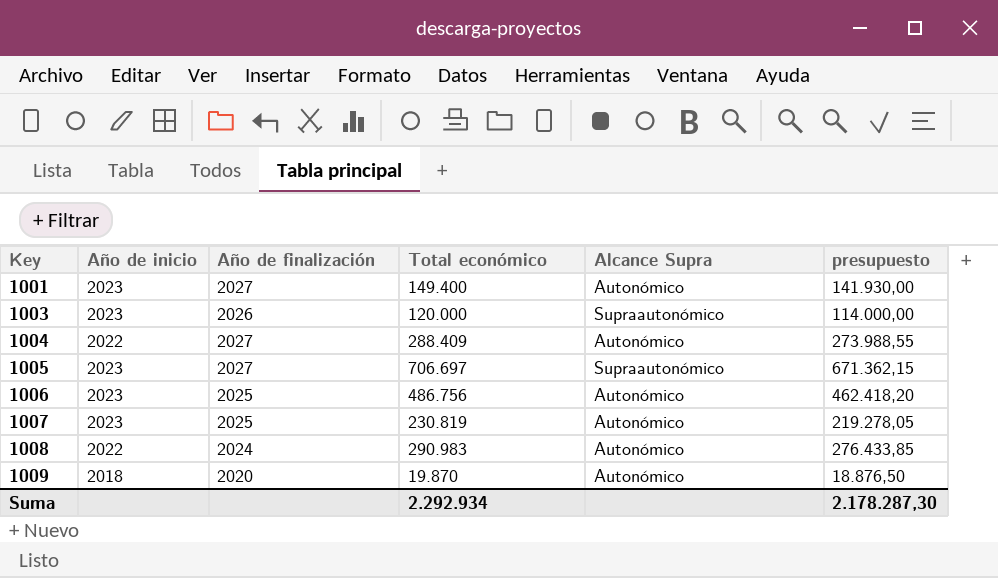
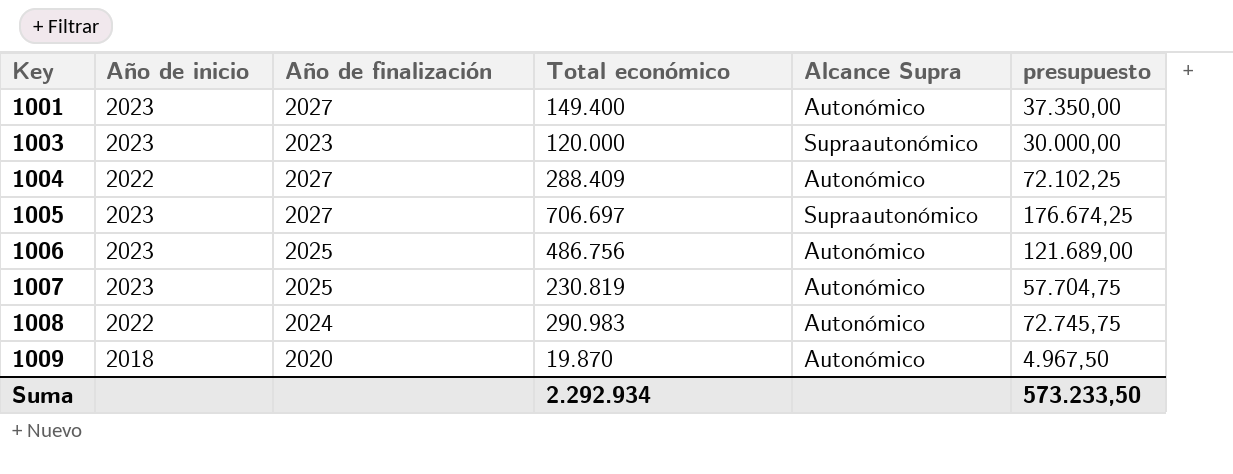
column presupuesto | formula: [Total económico] * 0,95 -> [Total económico] * 0,25
1003 | Año de finalización: 2026 -> 2023
Suma | presupuesto: 2.178.287,30 -> 573.233,50

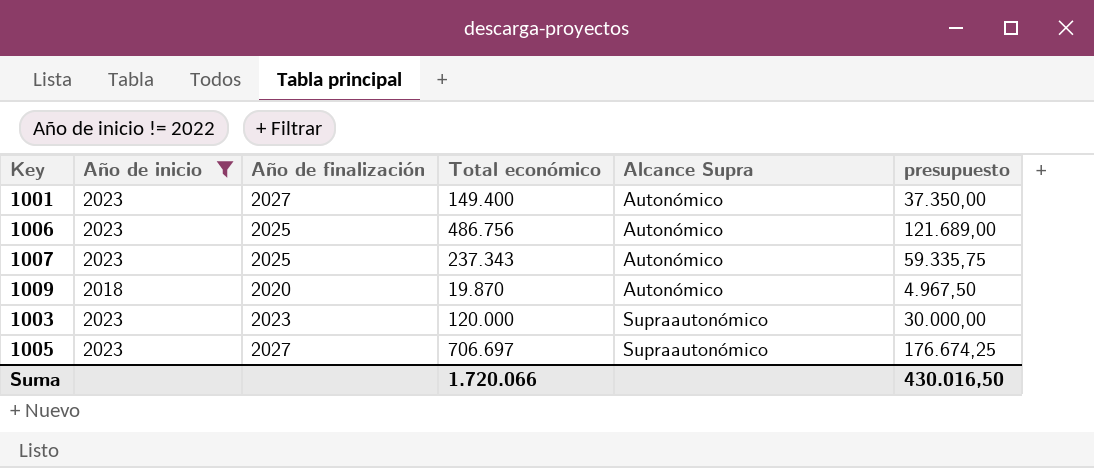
filter: none -> Año de inicio != 2022
row order: Key ascending -> Alcance Supra ascending
1007 | Total económico: 230.819 -> 237.343
1007 | presupuesto: 57.704,75 -> 59.335,75
Suma | Total económico: 2.292.934 -> 1.720.066
Suma | presupuesto: 573.233,50 -> 430.016,50

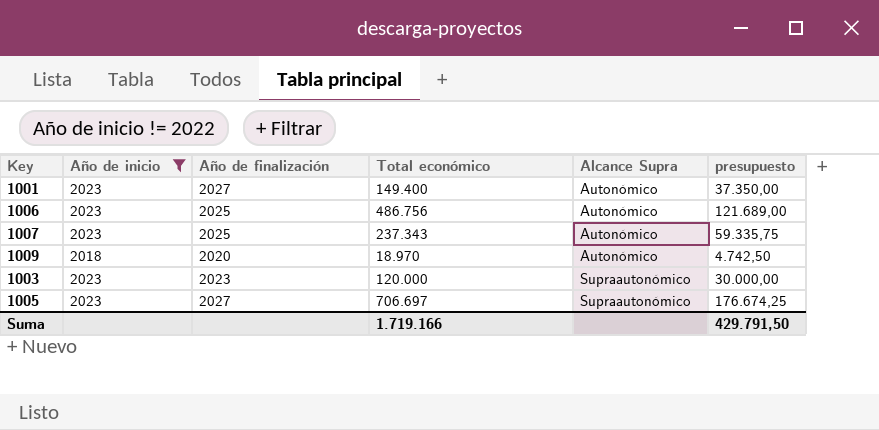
1009 | Total económico: 19.870 -> 18.970
1009 | presupuesto: 4.967,50 -> 4.742,50
Suma | Total económico: 1.720.066 -> 1.719.166
Suma | presupuesto: 430.016,50 -> 429.791,50

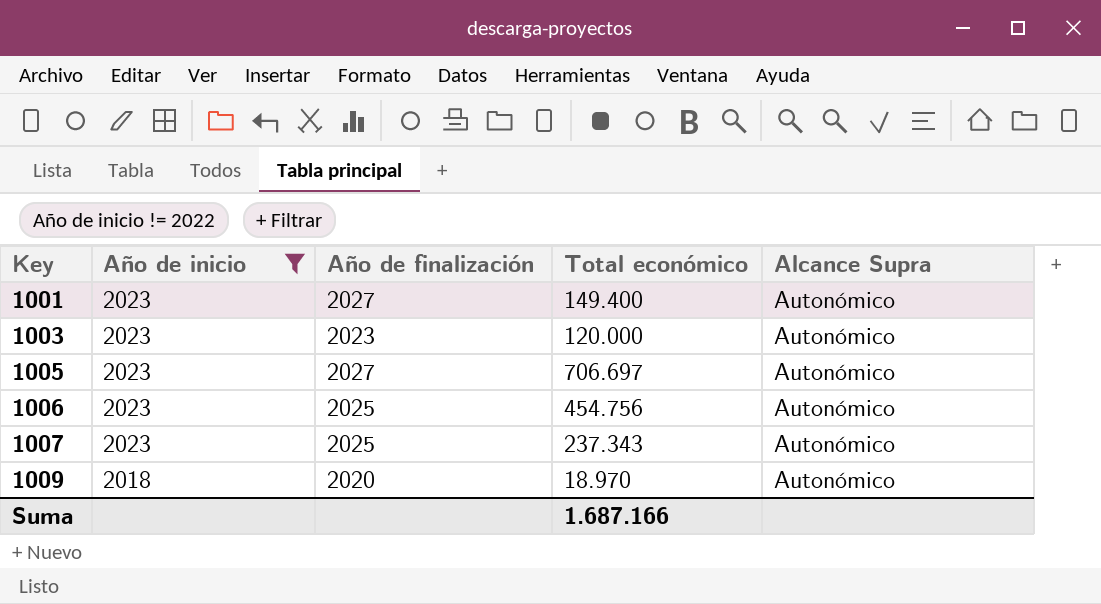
row order: Alcance Supra ascending -> Key ascending
column presupuesto | formula: [Total económico] * 0,25 -> none
1003 | Alcance Supra: Supraautonómico -> Autonómico
1005 | Alcance Supra: Supraautonómico -> Autonómico
1006 | Total económico: 486.756 -> 454.756
Suma | Total económico: 1.719.166 -> 1.687.166

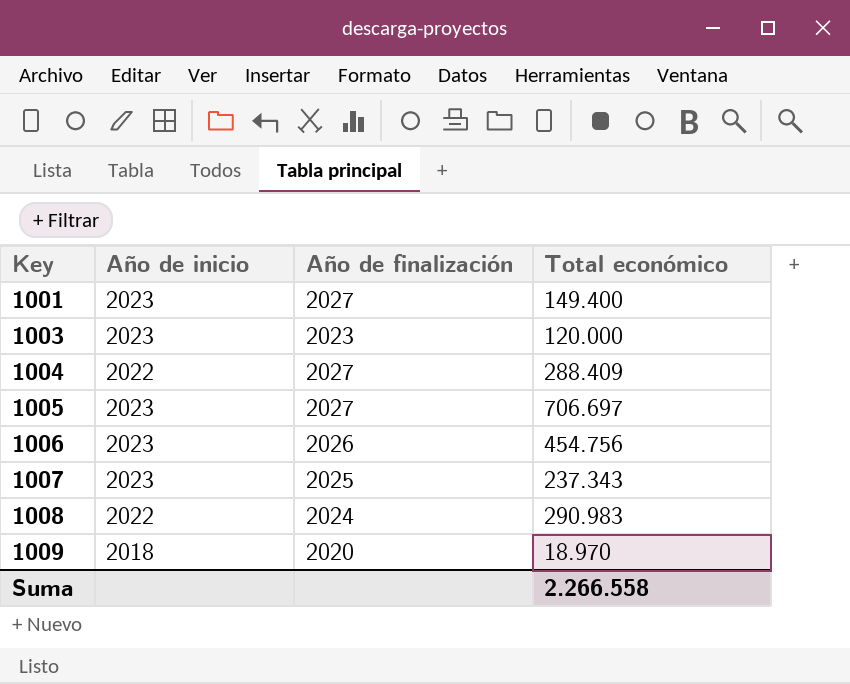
filter: Año de inicio != 2022 -> none
column Alcance Supra | position: 5 -> none
1006 | Año de finalización: 2025 -> 2026
Suma | Total económico: 1.687.166 -> 2.266.558

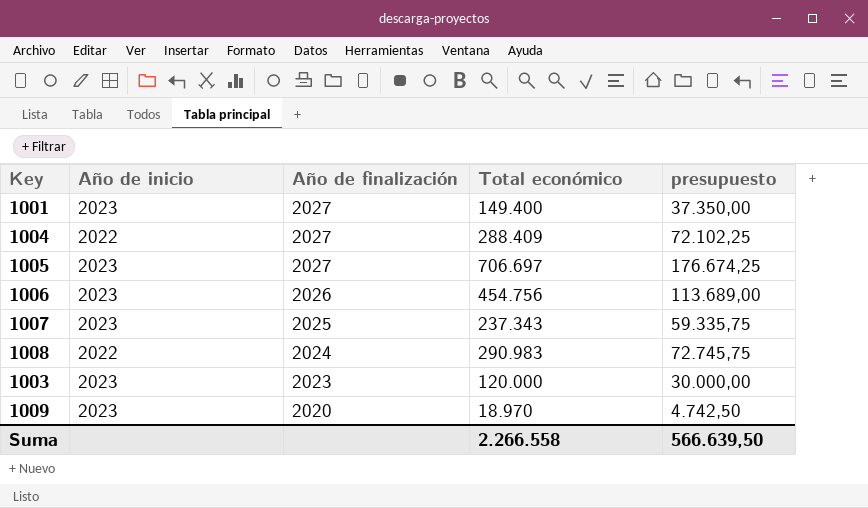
row order: Key ascending -> Año de finalización descending
column presupuesto | formula: none -> [Total económico] * 0,25
1009 | Año de inicio: 2018 -> 2023

